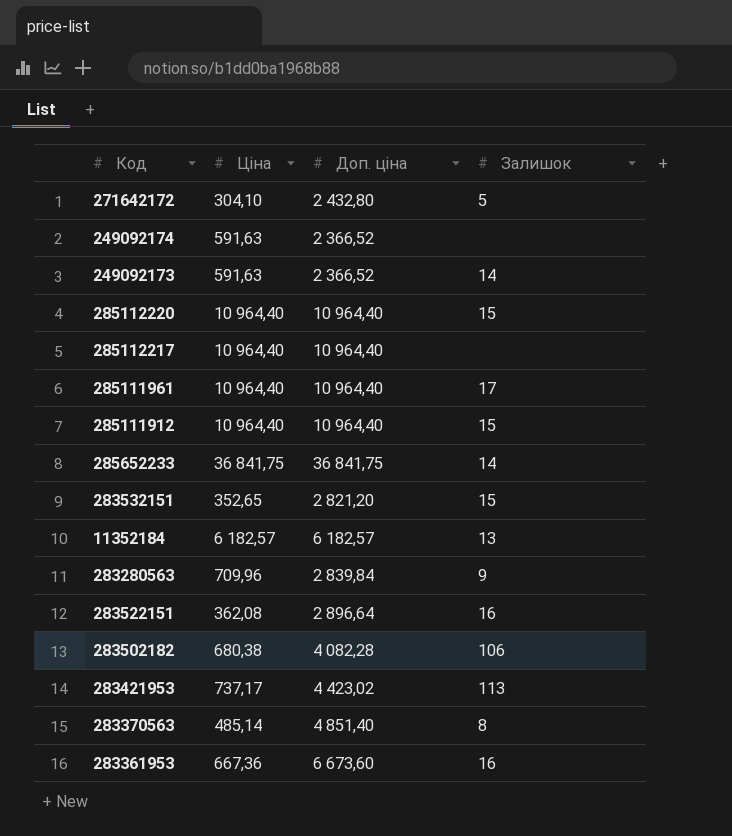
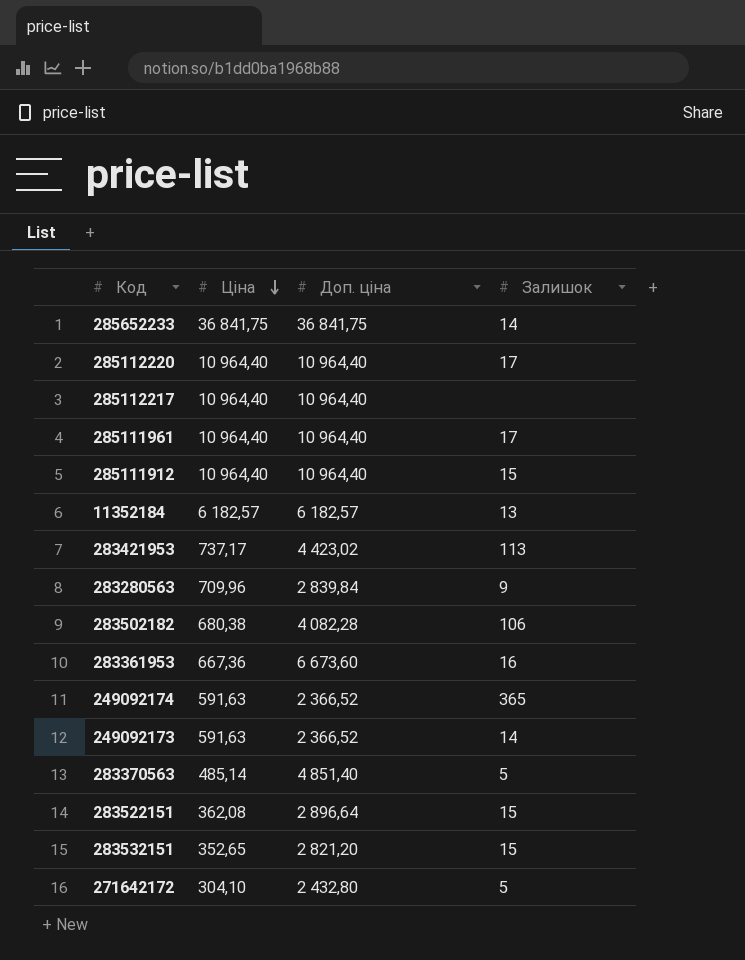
row order: none -> Ціна descending
285112220 | Залишок: 15 -> 17
249092174 | Залишок: none -> 365
283370563 | Залишок: 8 -> 5
283522151 | Залишок: 16 -> 15

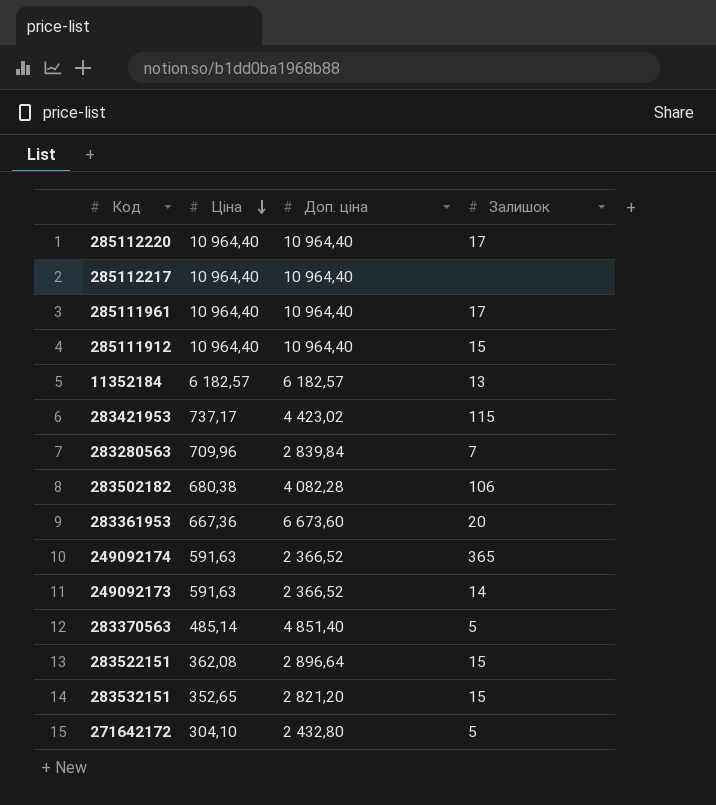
row 285652233: 36 841,75 | 36 841,75 | 14 -> none
283421953 | Залишок: 113 -> 115
283280563 | Залишок: 9 -> 7
283361953 | Залишок: 16 -> 20

